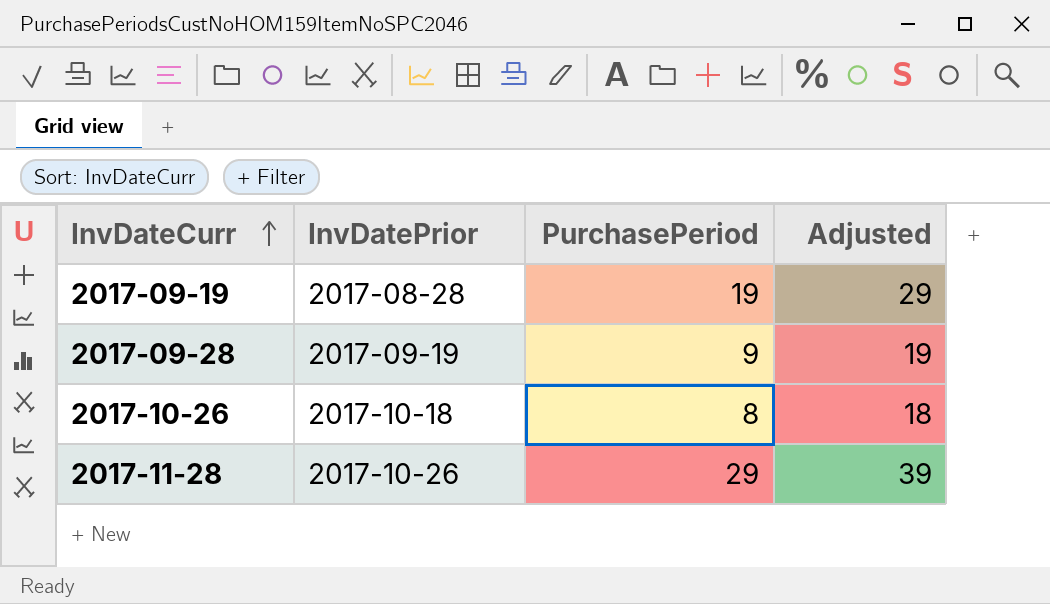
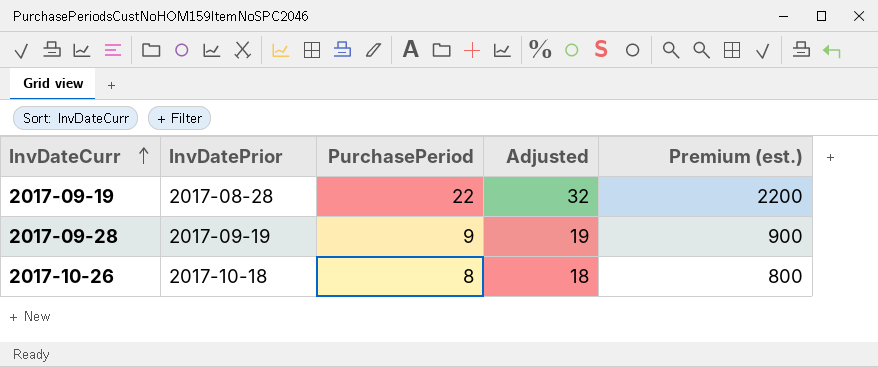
column Premium (est.) | formula: none -> [PurchasePeriod] * 100
row 2017-11-28: 2017-10-26 | 29 | 39 -> none
2017-09-19 | PurchasePeriod: 19 -> 22
2017-09-19 | Adjusted: 29 -> 32

